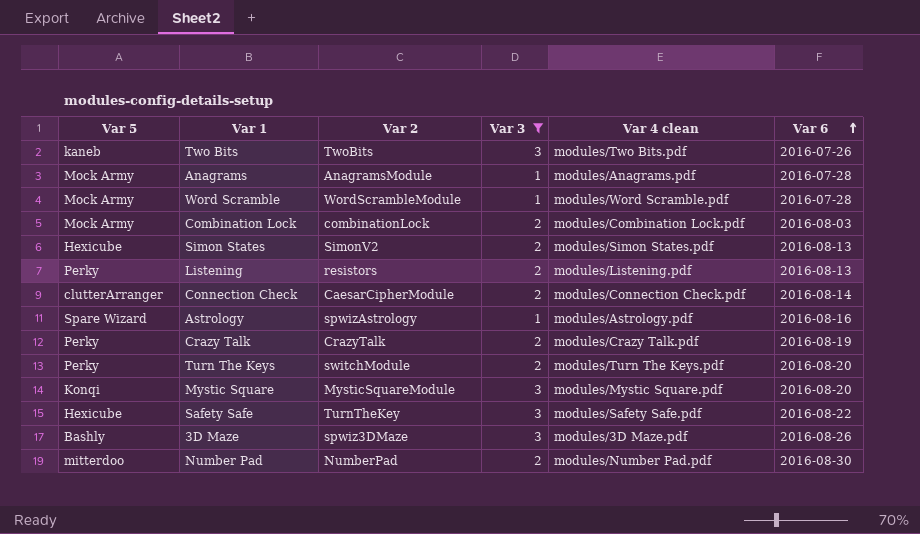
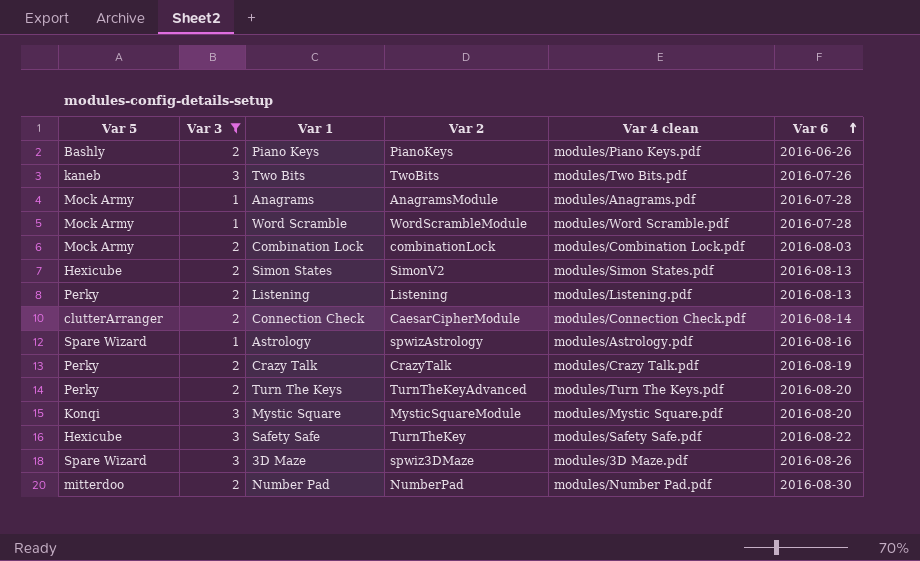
column Var 3 | position: 4 -> 2
row Piano Keys: none -> Bashly | 2 | PianoKeys | modules/Piano Keys.pdf | 2016-06-26
Listening | Var 2: resistors -> Listening
Turn The Keys | Var 2: switchModule -> TurnTheKeyAdvanced
3D Maze | Var 5: Bashly -> Spare Wizard

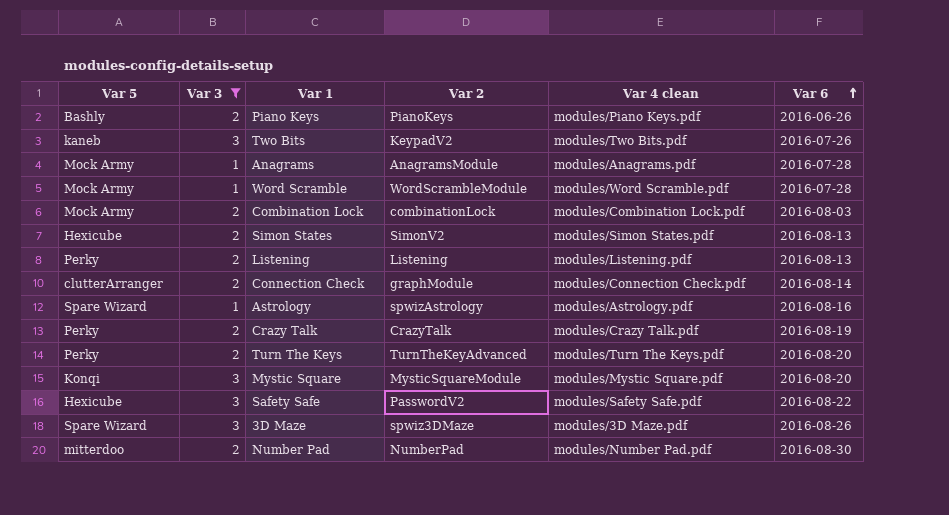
Two Bits | Var 2: TwoBits -> KeypadV2
Connection Check | Var 2: CaesarCipherModule -> graphModule
Safety Safe | Var 2: TurnTheKey -> PasswordV2

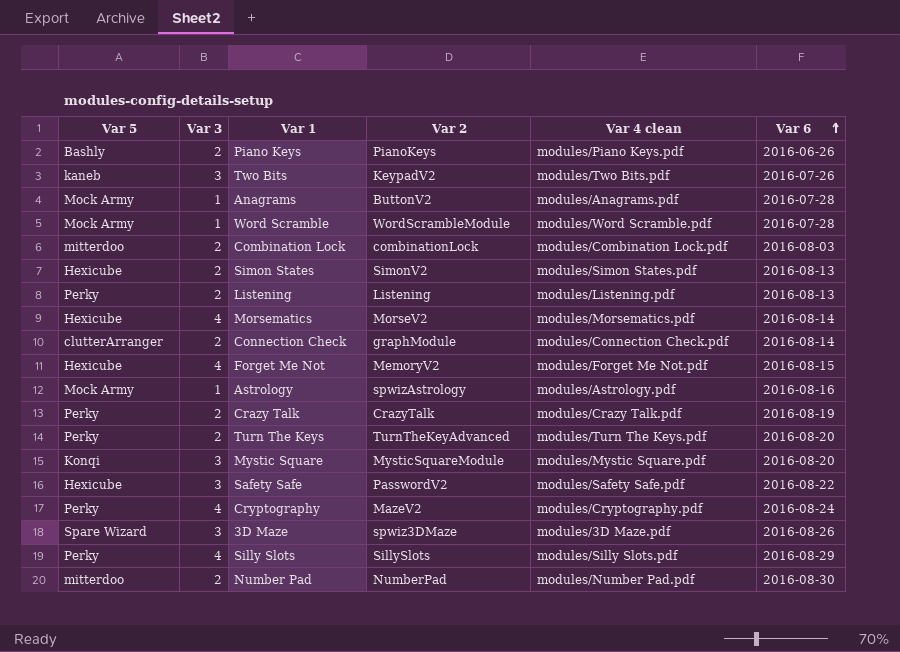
filter: Var 3 != 4 -> none
Anagrams | Var 2: AnagramsModule -> ButtonV2
Combination Lock | Var 5: Mock Army -> mitterdoo
Astrology | Var 5: Spare Wizard -> Mock Army

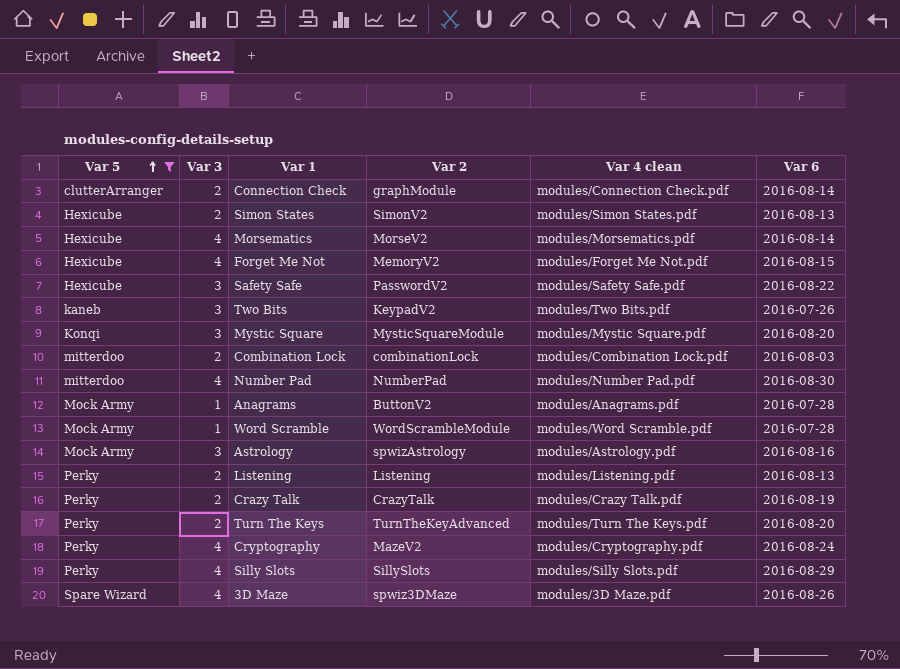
filter: none -> Var 5 != Bashly
row order: Var 6 ascending -> Var 5 ascending
Number Pad | Var 3: 2 -> 4
Astrology | Var 3: 1 -> 3
3D Maze | Var 3: 3 -> 4

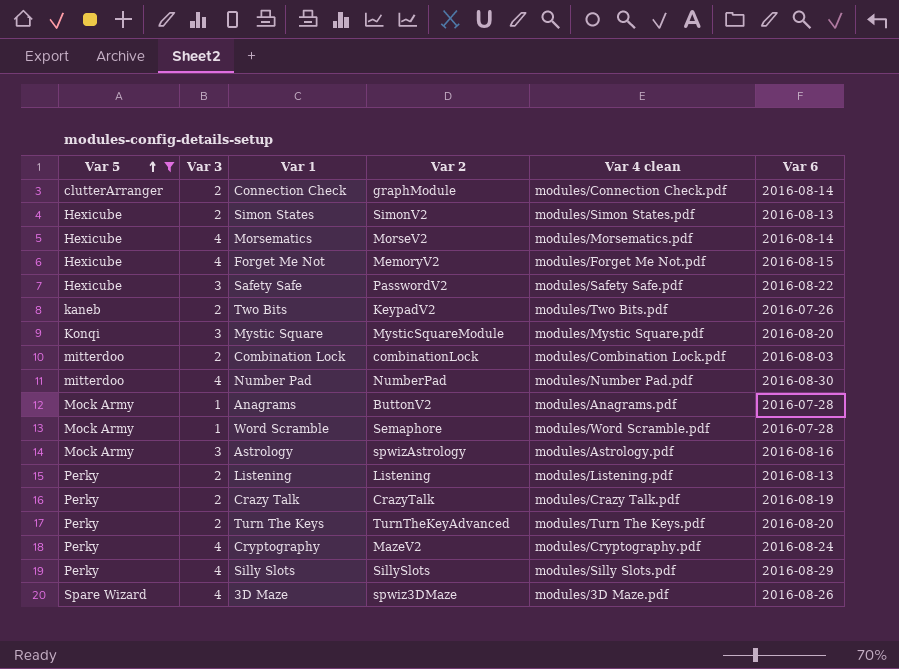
Two Bits | Var 3: 3 -> 2
Word Scramble | Var 2: WordScrambleModule -> Semaphore

